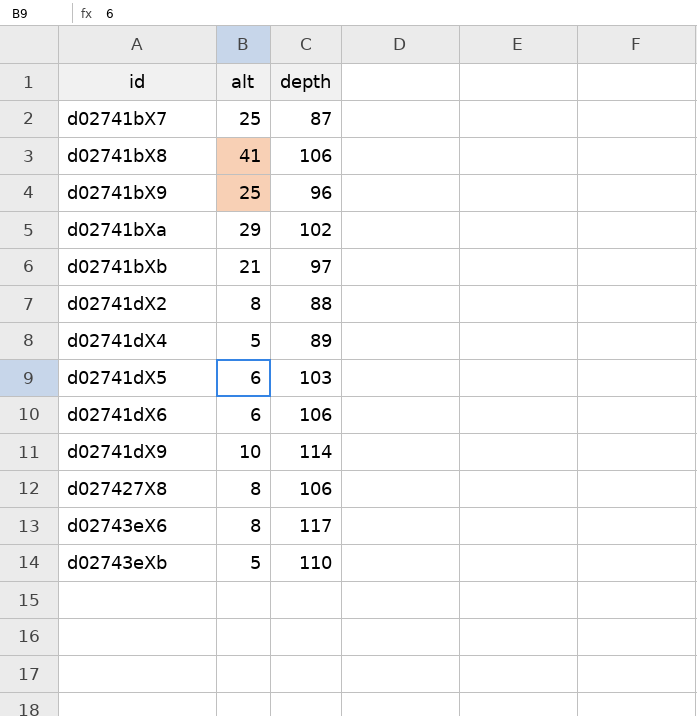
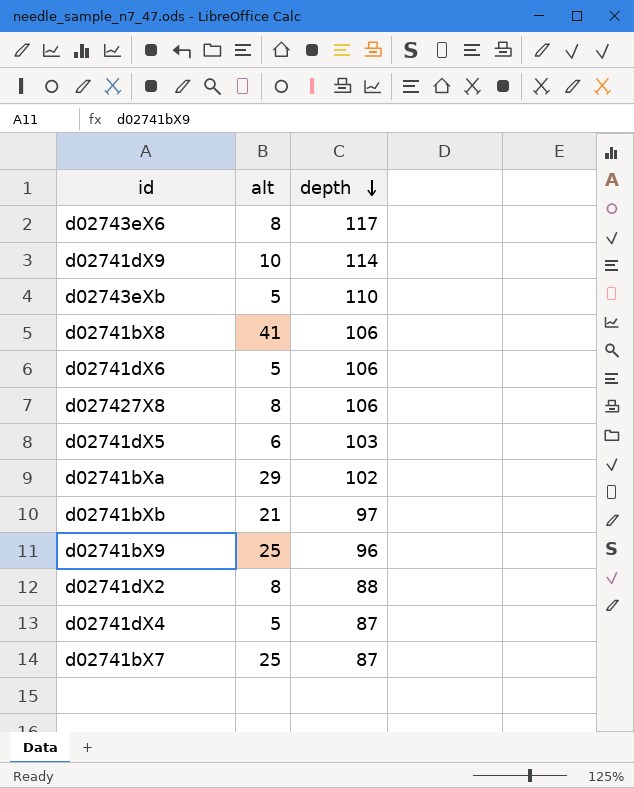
row order: none -> depth descending
d02741dX6 | alt: 6 -> 5
d02741dX4 | depth: 89 -> 87

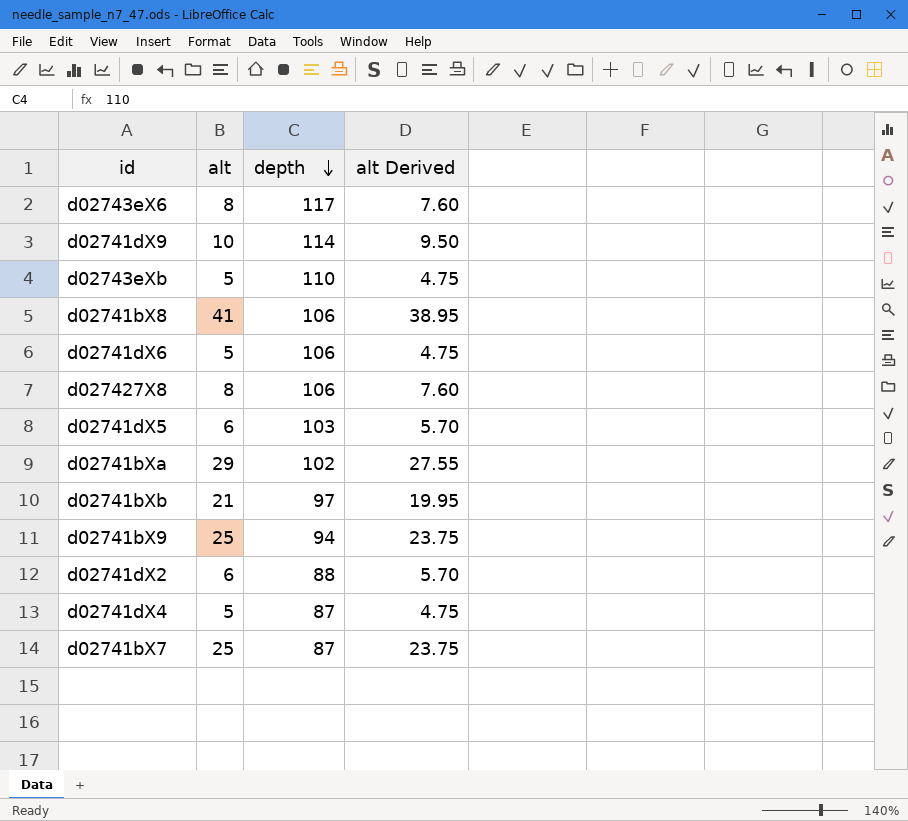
column alt Derived | formula: none -> [alt] * 0.95
d02741bX9 | depth: 96 -> 94
d02741dX2 | alt: 8 -> 6

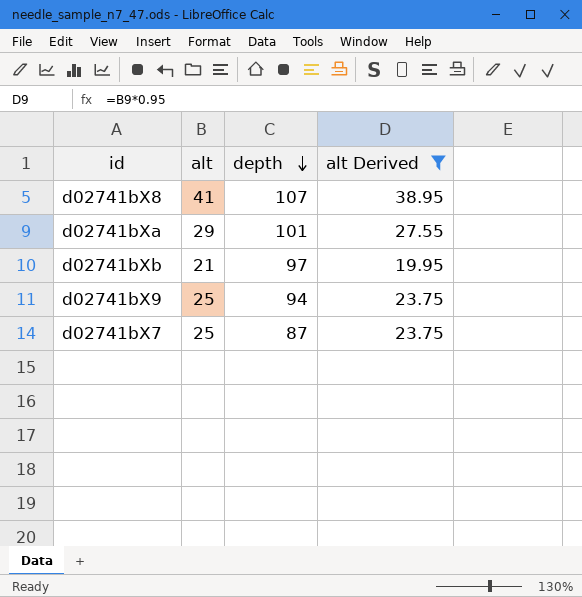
filter: none -> alt Derived >= 19.95
d02741bX8 | depth: 106 -> 107
d02741bXa | depth: 102 -> 101

